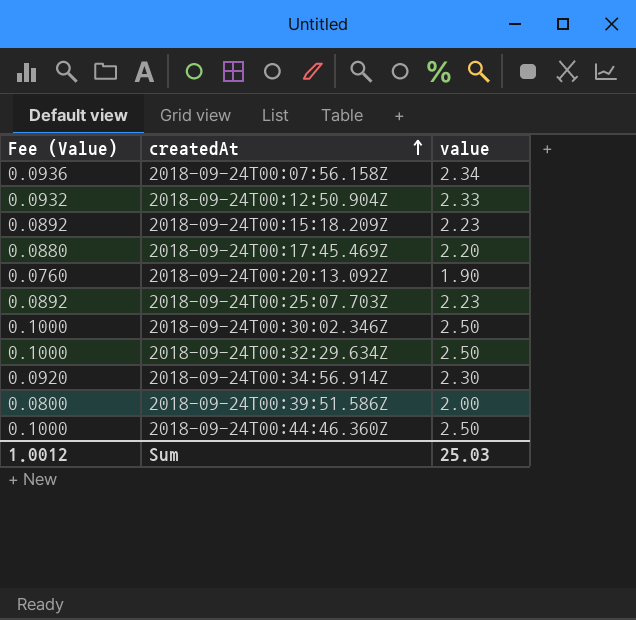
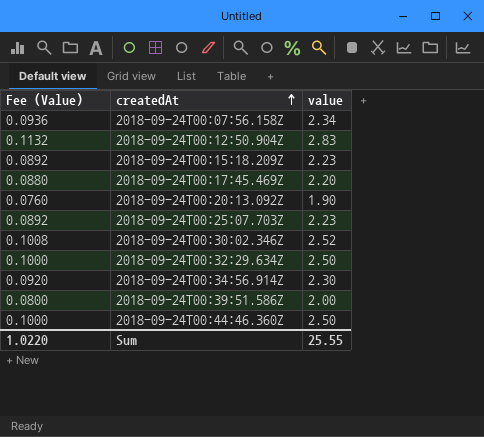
2018-09-24T00:12:50.904Z | Fee (Value): 0.0932 -> 0.1132
2018-09-24T00:12:50.904Z | value: 2.33 -> 2.83
2018-09-24T00:30:02.346Z | Fee (Value): 0.1000 -> 0.1008
2018-09-24T00:30:02.346Z | value: 2.50 -> 2.52
Sum | Fee (Value): 1.0012 -> 1.0220
Sum | value: 25.03 -> 25.55

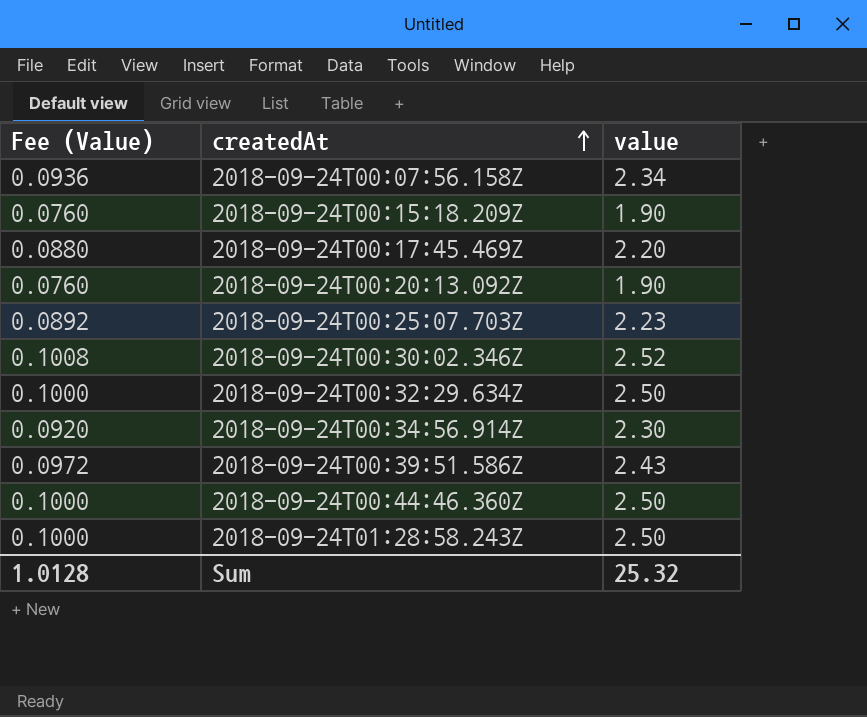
row 2018-09-24T00:12:50.904Z: 0.1132 | 2.83 -> none
2018-09-24T00:15:18.209Z | Fee (Value): 0.0892 -> 0.0760
2018-09-24T00:15:18.209Z | value: 2.23 -> 1.90
2018-09-24T00:39:51.586Z | Fee (Value): 0.0800 -> 0.0972
2018-09-24T00:39:51.586Z | value: 2.00 -> 2.43
row 2018-09-24T01:28:58.243Z: none -> 0.1000 | 2.50
Sum | Fee (Value): 1.0220 -> 1.0128
Sum | value: 25.55 -> 25.32

